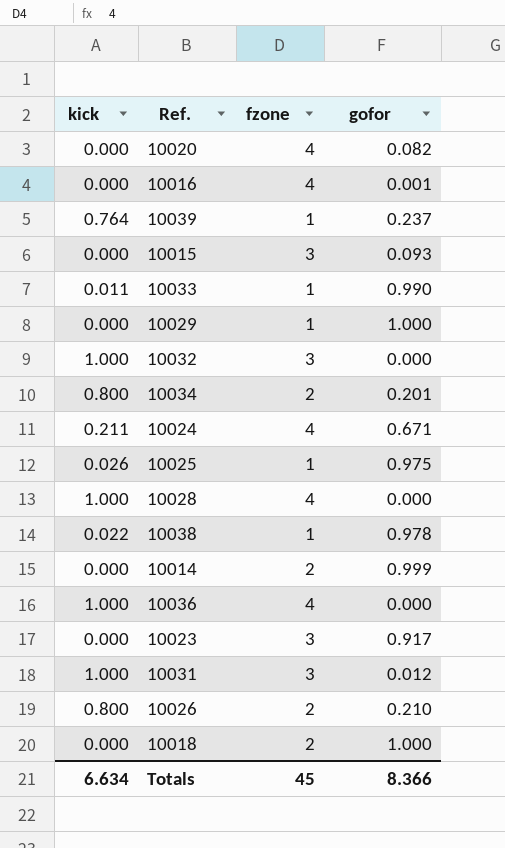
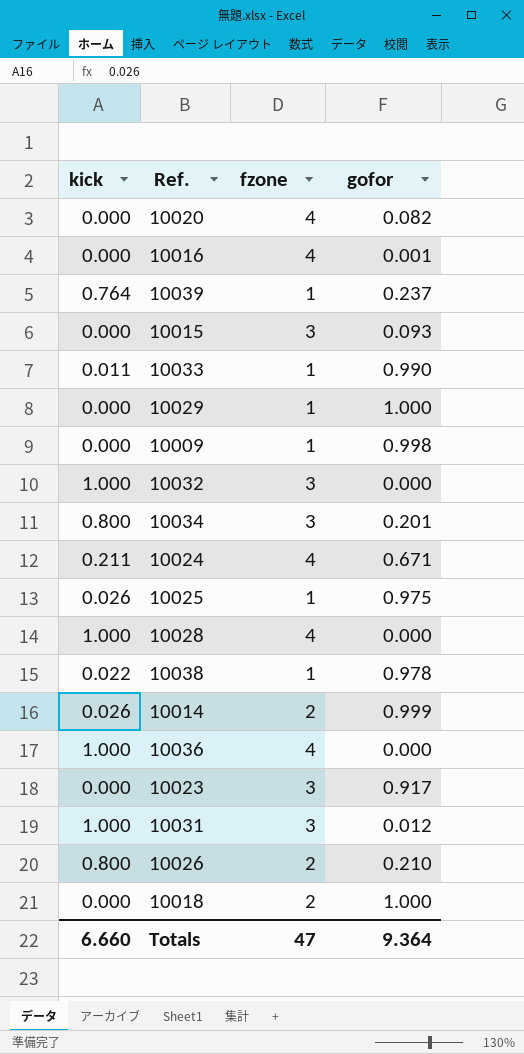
row 10009: none -> 0.000 | 1 | 0.998
10034 | fzone: 2 -> 3
10014 | kick: 0.000 -> 0.026
Totals | kick: 6.634 -> 6.660
Totals | fzone: 45 -> 47
Totals | gofor: 8.366 -> 9.364

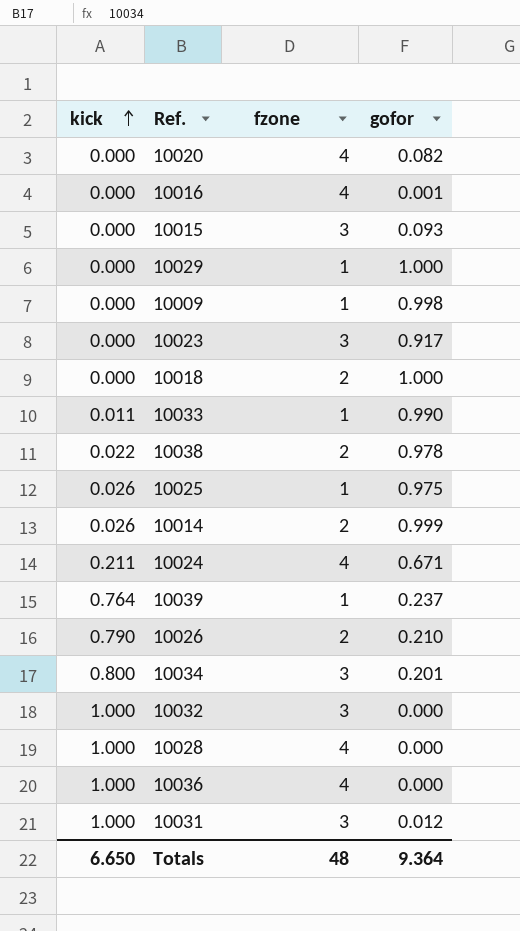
row order: none -> kick ascending
10038 | fzone: 1 -> 2
10026 | kick: 0.800 -> 0.790
Totals | kick: 6.660 -> 6.650
Totals | fzone: 47 -> 48

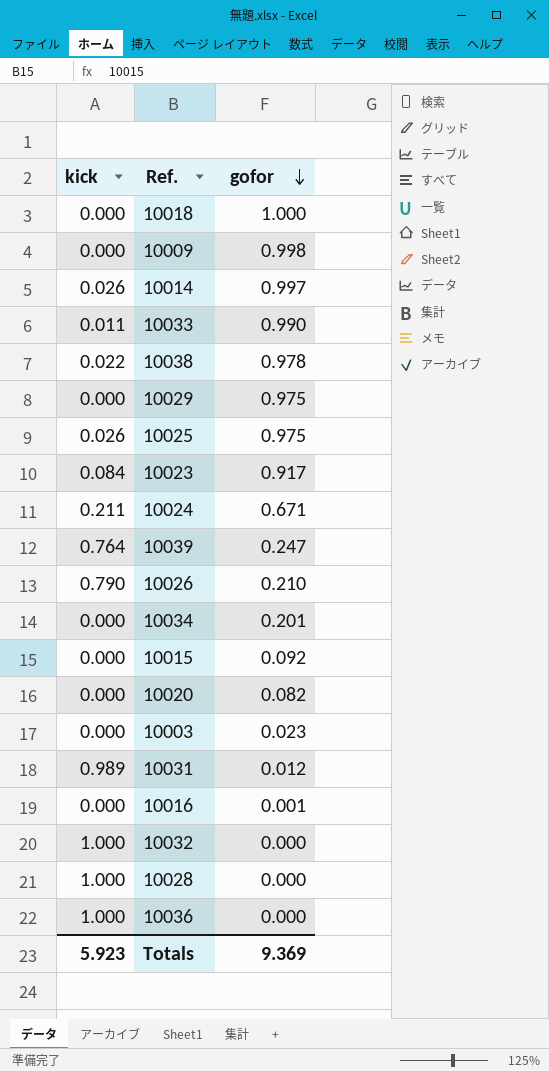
row order: kick ascending -> gofor descending
column fzone | position: 3 -> none
10014 | gofor: 0.999 -> 0.997
10029 | gofor: 1.000 -> 0.975
10023 | kick: 0.000 -> 0.084
10039 | gofor: 0.237 -> 0.247
10034 | kick: 0.800 -> 0.000
10015 | gofor: 0.093 -> 0.092
row 10003: none -> 0.000 | 0.023
10031 | kick: 1.000 -> 0.989
Totals | kick: 6.650 -> 5.923
Totals | gofor: 9.364 -> 9.369

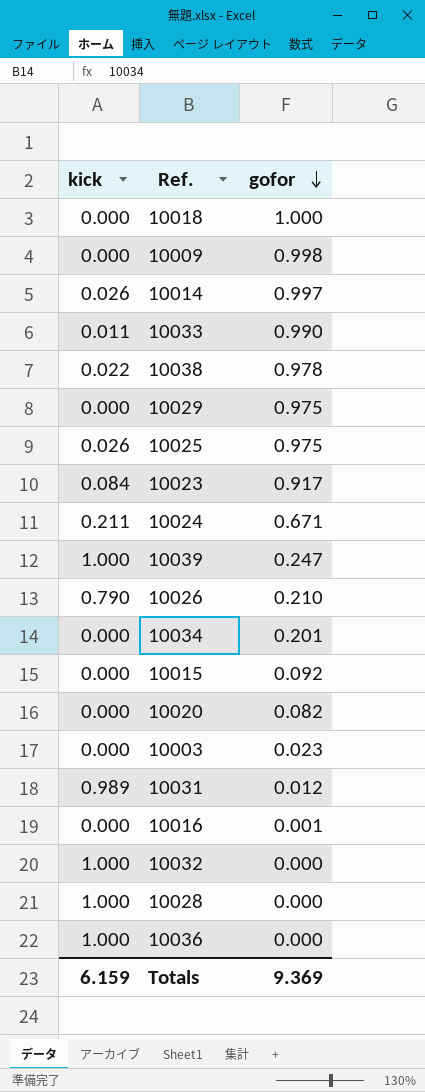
10039 | kick: 0.764 -> 1.000
Totals | kick: 5.923 -> 6.159

